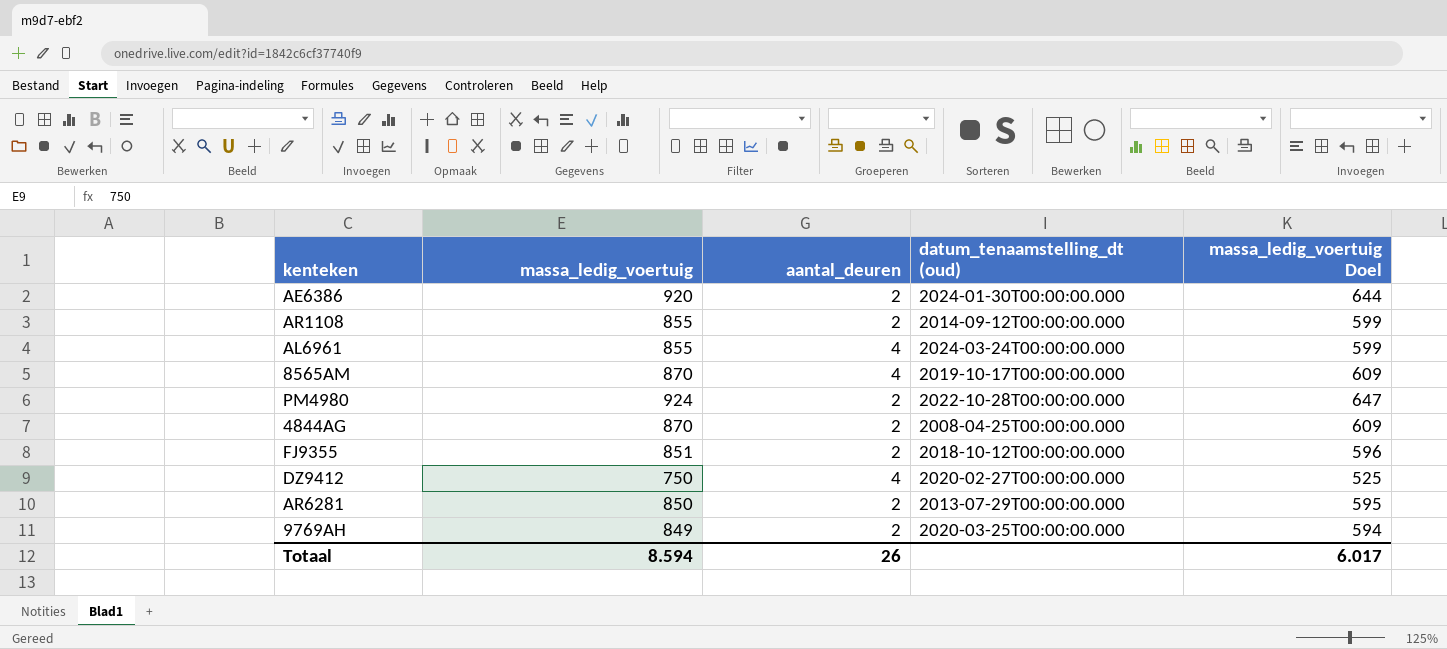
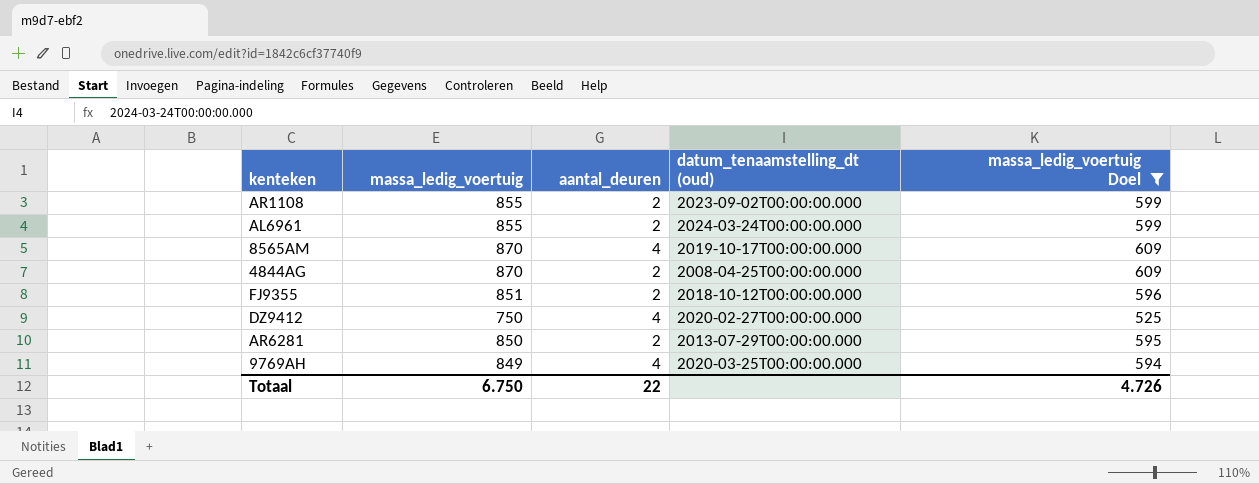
filter: none -> massa_ledig_voertuig Doel <= 609
AR1108 | datum_tenaamstelling_dt (oud): 2014-09-12T00:00:00.000 -> 2023-09-02T00:00:00.000
AL6961 | aantal_deuren: 4 -> 2
9769AH | aantal_deuren: 2 -> 4
Totaal | massa_ledig_voertuig: 8.594 -> 6.750
Totaal | aantal_deuren: 26 -> 22
Totaal | massa_ledig_voertuig Doel: 6.017 -> 4.726

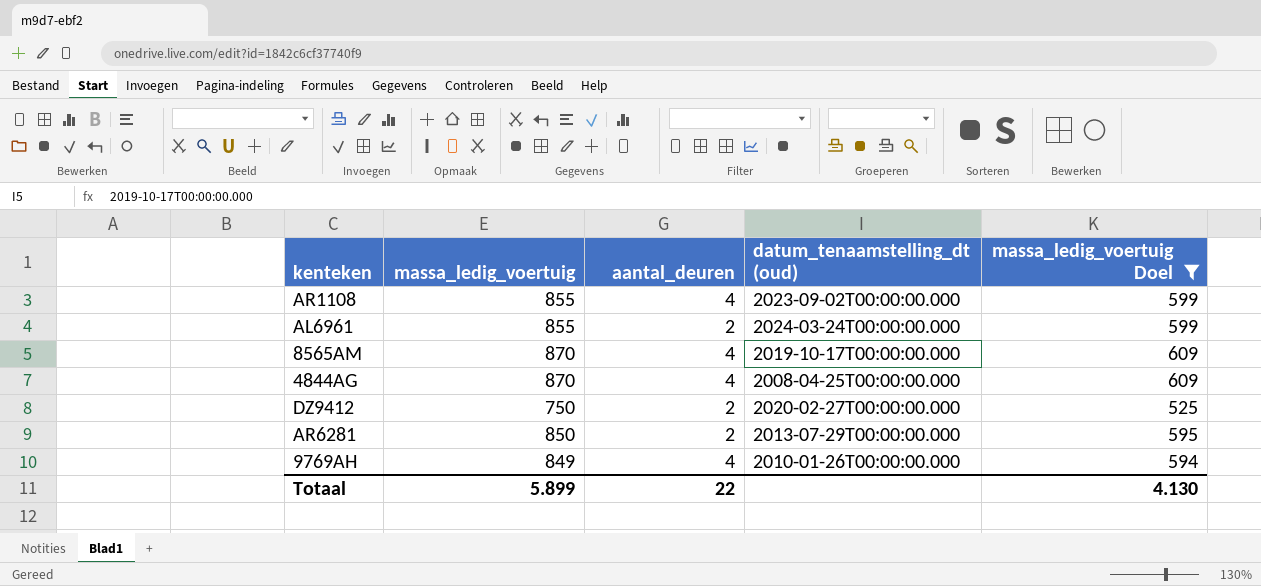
row FJ9355: 851 | 2 | 2018-10-12T00:00:00.000 | 596 -> none
AR1108 | aantal_deuren: 2 -> 4
4844AG | aantal_deuren: 2 -> 4
DZ9412 | aantal_deuren: 4 -> 2
9769AH | datum_tenaamstelling_dt (oud): 2020-03-25T00:00:00.000 -> 2010-01-26T00:00:00.000
Totaal | massa_ledig_voertuig: 6.750 -> 5.899
Totaal | massa_ledig_voertuig Doel: 4.726 -> 4.130

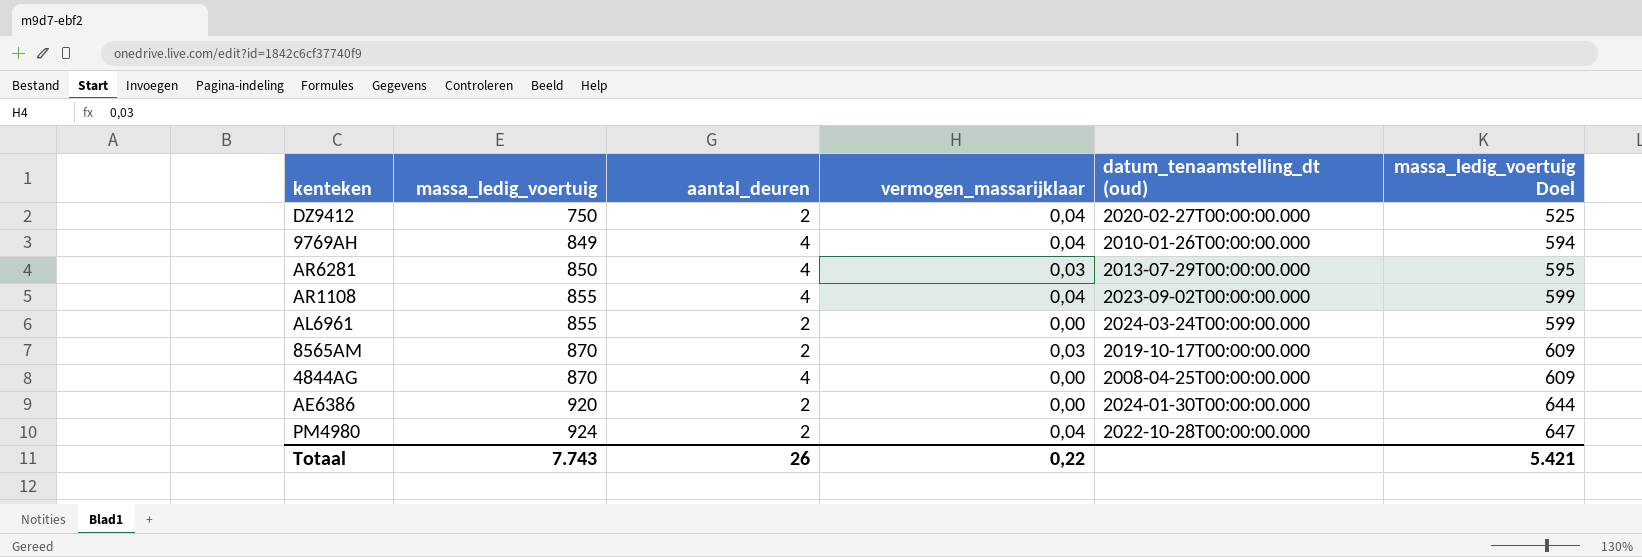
filter: massa_ledig_voertuig Doel <= 609 -> none
row order: none -> massa_ledig_voertuig ascending
column vermogen_massarijklaar | position: none -> 4
AR6281 | aantal_deuren: 2 -> 4
8565AM | aantal_deuren: 4 -> 2
Totaal | massa_ledig_voertuig: 5.899 -> 7.743
Totaal | aantal_deuren: 22 -> 26
Totaal | massa_ledig_voertuig Doel: 4.130 -> 5.421

